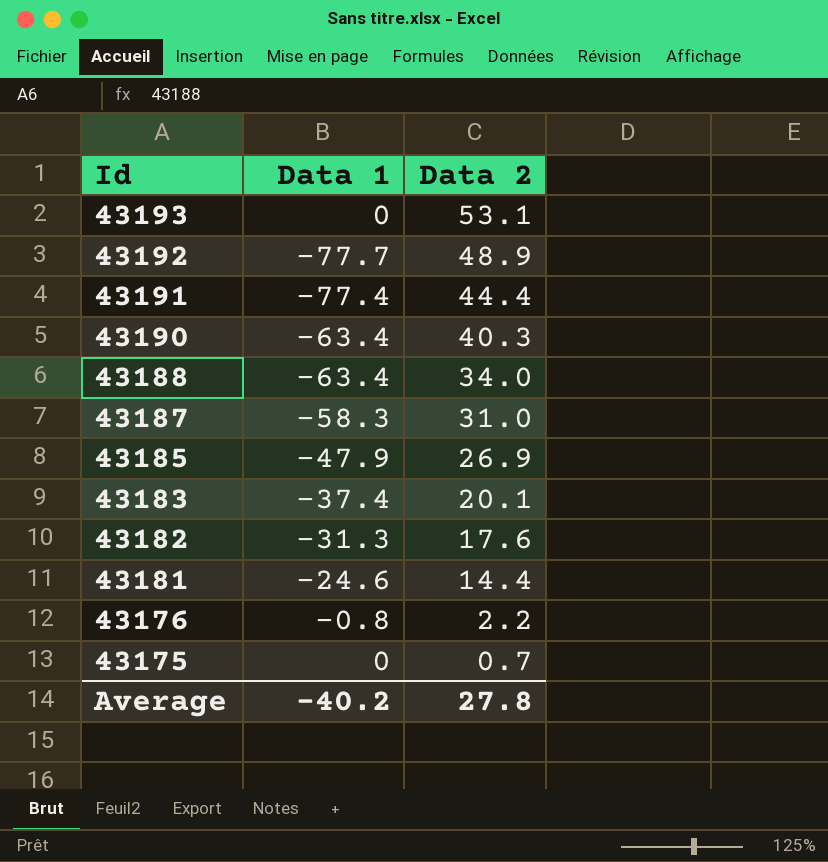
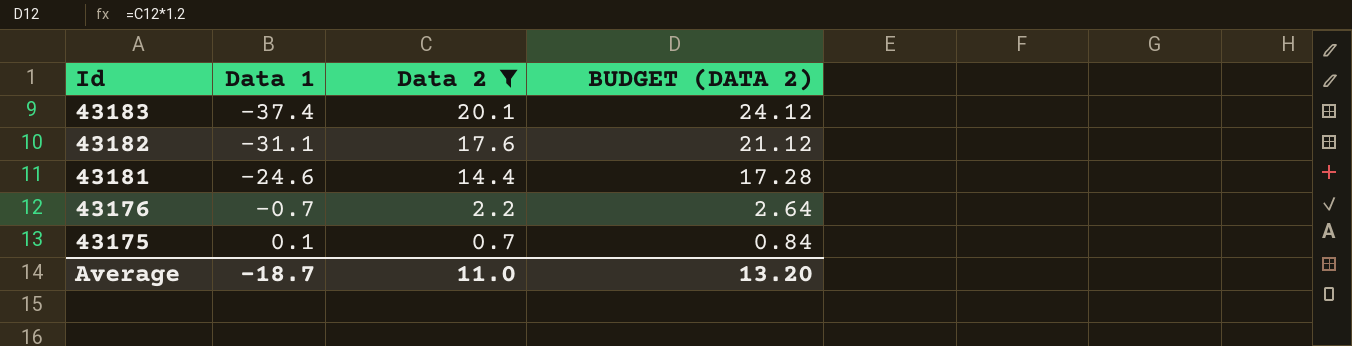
filter: none -> Data 2 <= 20.1
column BUDGET (DATA 2) | formula: none -> [Data 2] * 1.2
43182 | Data 1: -31.3 -> -31.1
43176 | Data 1: -0.8 -> -0.7
43175 | Data 1: 0 -> 0.1
Average | Data 1: -40.2 -> -18.7
Average | Data 2: 27.8 -> 11.0

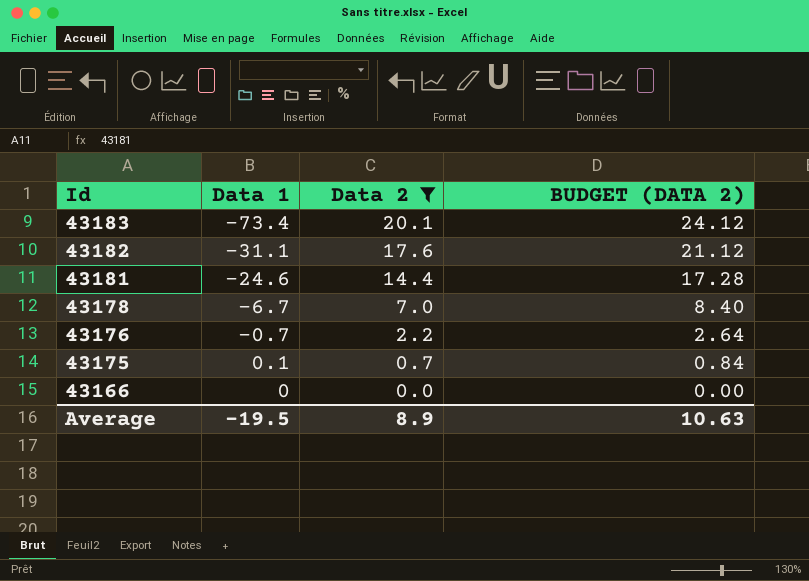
43183 | Data 1: -37.4 -> -73.4
row 43178: none -> -6.7 | 7.0 | 8.40
row 43166: none -> 0 | 0.0 | 0.00
Average | Data 1: -18.7 -> -19.5
Average | Data 2: 11.0 -> 8.9
Average | BUDGET (DATA 2): 13.20 -> 10.63

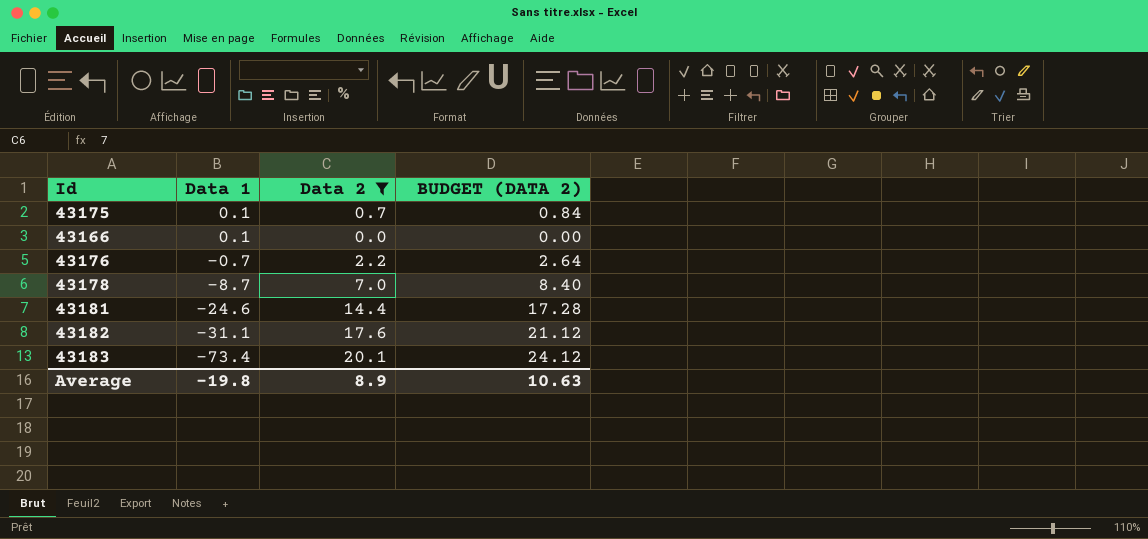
row order: Id descending -> Data 1 descending
43166 | Data 1: 0 -> 0.1
43178 | Data 1: -6.7 -> -8.7
Average | Data 1: -19.5 -> -19.8

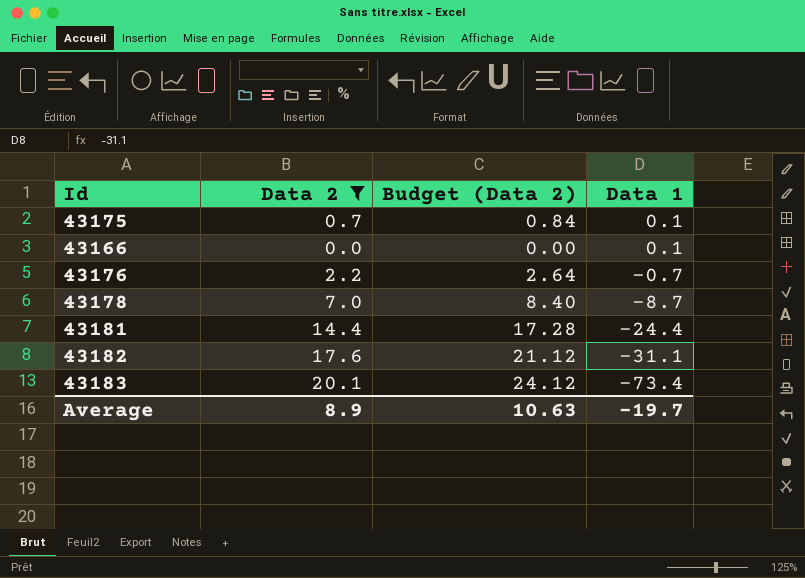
column name: BUDGET (DATA 2) -> Budget (Data 2)
column Data 1 | position: 2 -> 4
43181 | Data 1: -24.6 -> -24.4
Average | Data 1: -19.8 -> -19.7

